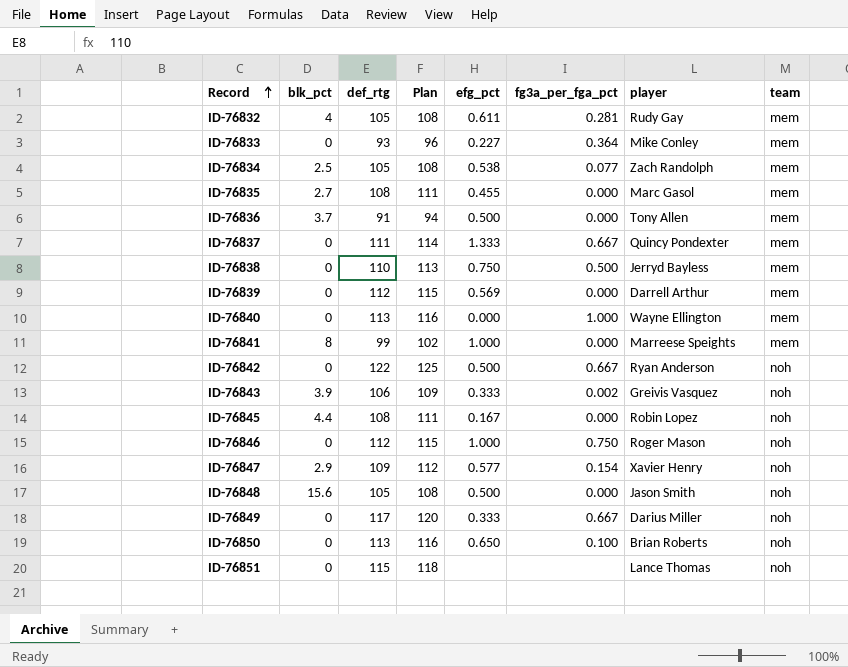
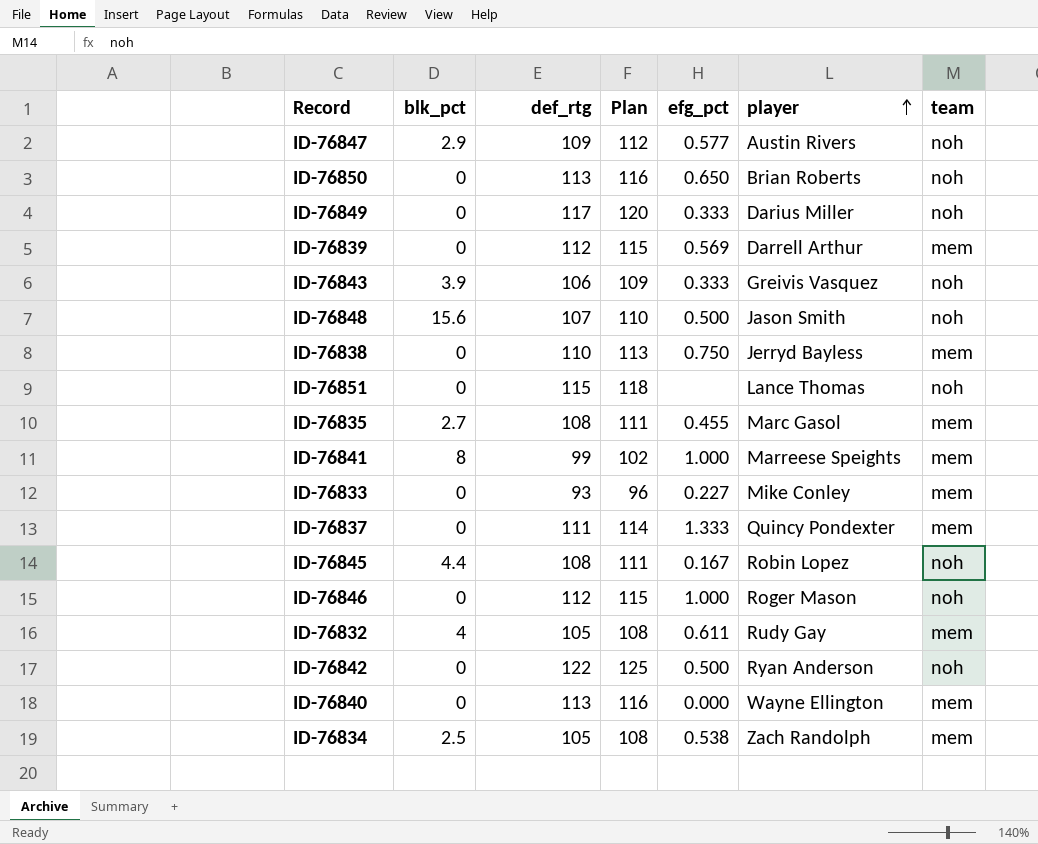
row order: Record ascending -> player ascending
column fg3a_per_fga_pct | position: 6 -> none
row ID-76836: 3.7 | 91 | 94 | 0.500 | 0.000 | Tony Allen | mem -> none
ID-76847 | player: Xavier Henry -> Austin Rivers
ID-76848 | def_rtg: 105 -> 107
ID-76848 | Plan: 108 -> 110

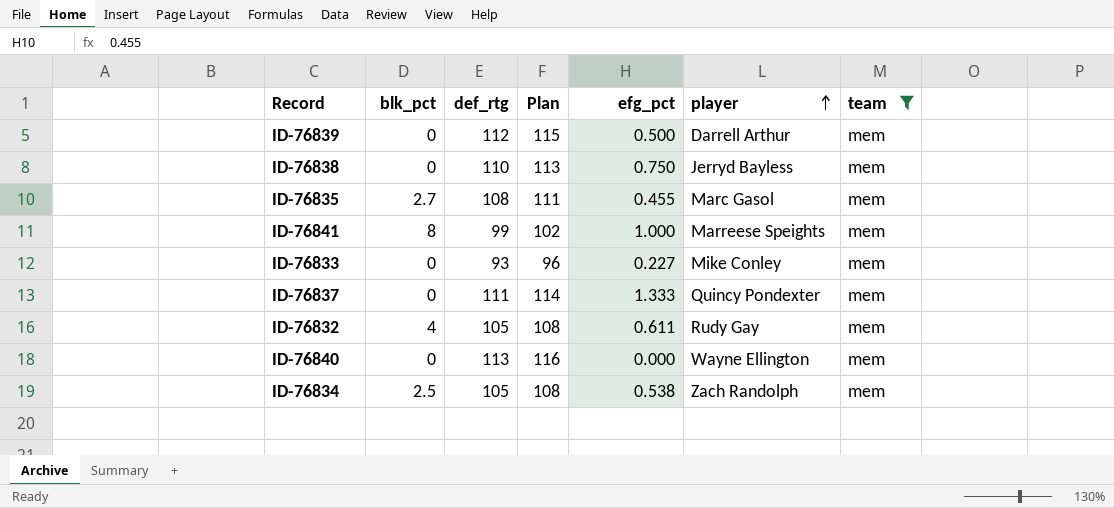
filter: none -> team = mem
ID-76839 | efg_pct: 0.569 -> 0.500

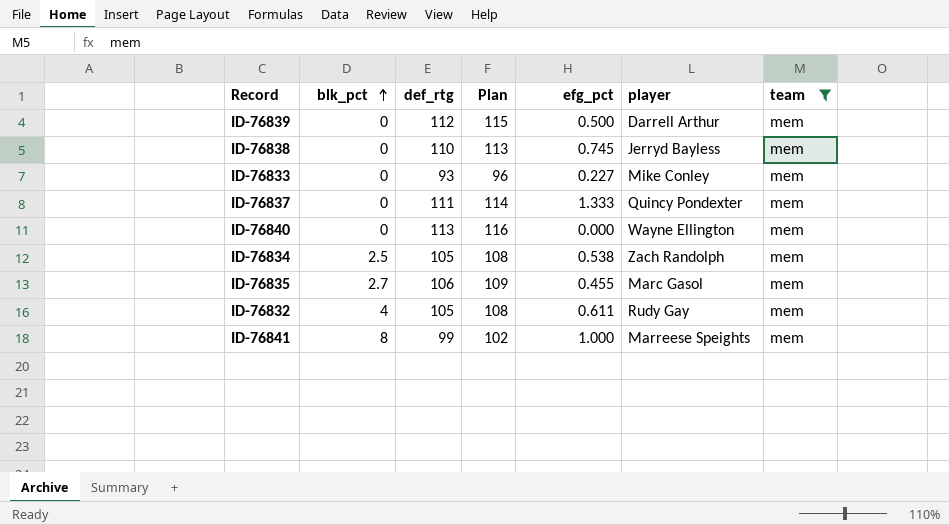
row order: player ascending -> blk_pct ascending
ID-76838 | efg_pct: 0.750 -> 0.745
ID-76835 | def_rtg: 108 -> 106
ID-76835 | Plan: 111 -> 109

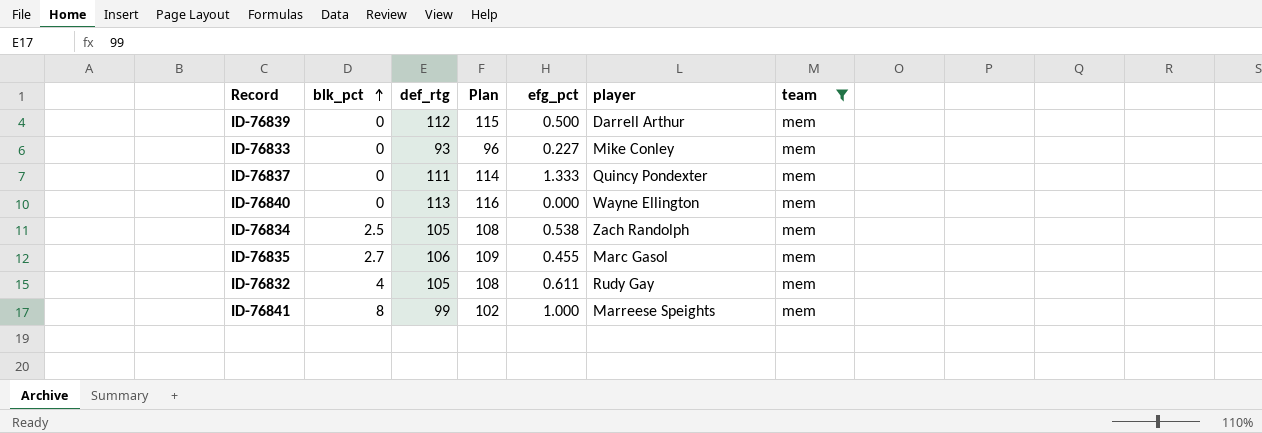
row ID-76838: 0 | 110 | 113 | 0.745 | Jerryd Bayless | mem -> none

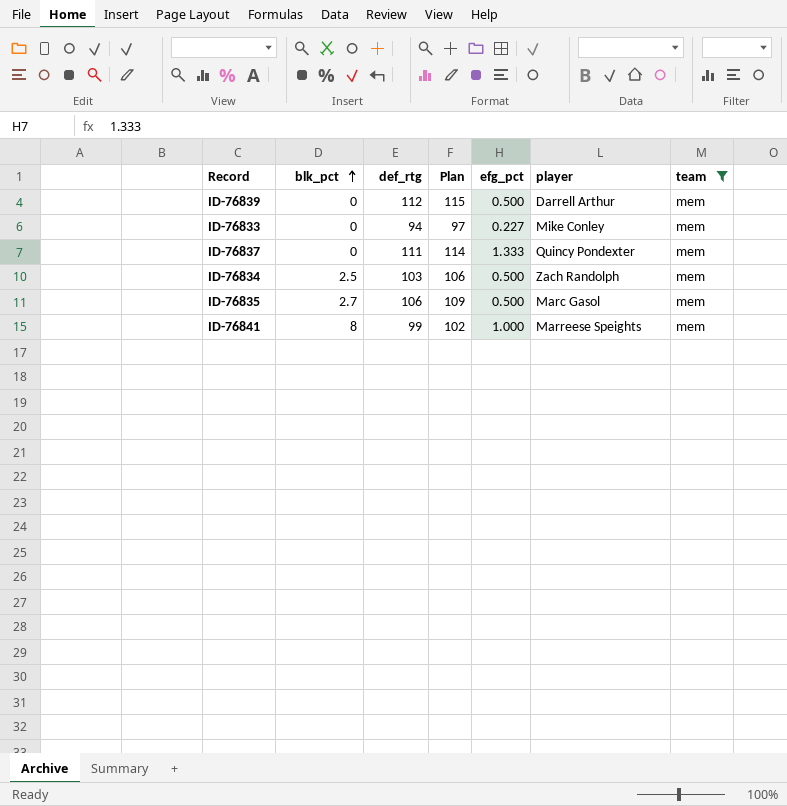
row ID-76840: 0 | 113 | 116 | 0.000 | Wayne Ellington | mem -> none
row ID-76832: 4 | 105 | 108 | 0.611 | Rudy Gay | mem -> none
ID-76833 | def_rtg: 93 -> 94
ID-76833 | Plan: 96 -> 97
ID-76834 | def_rtg: 105 -> 103
ID-76834 | Plan: 108 -> 106
ID-76834 | efg_pct: 0.538 -> 0.500
ID-76835 | efg_pct: 0.455 -> 0.500

